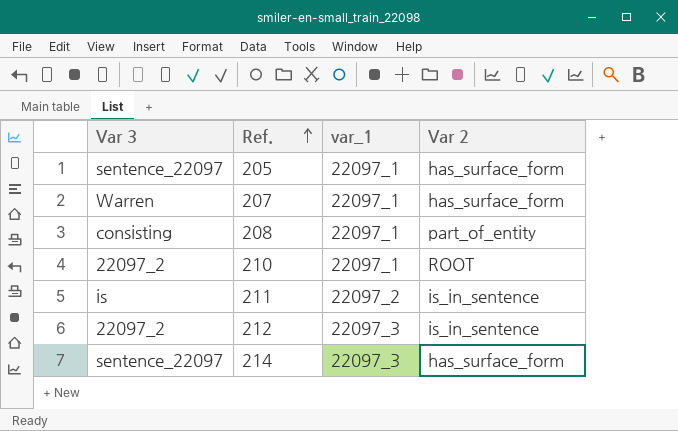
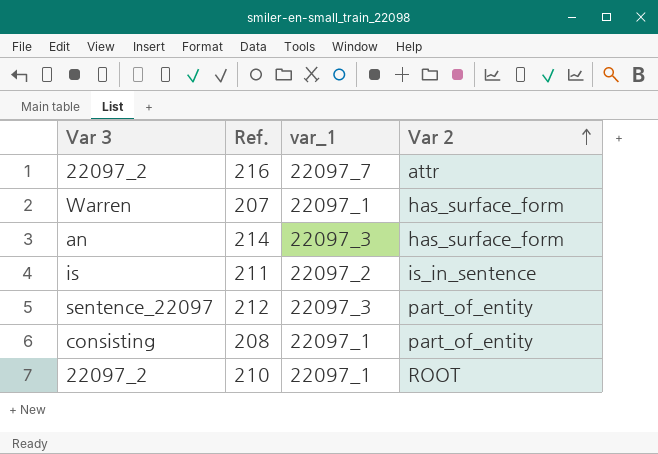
row order: Ref. ascending -> Var 2 ascending
row 205: sentence_22097 | 22097_1 | has_surface_form -> none
row 216: none -> 22097_2 | 22097_7 | attr
214 | Var 3: sentence_22097 -> an
212 | Var 3: 22097_2 -> sentence_22097
212 | Var 2: is_in_sentence -> part_of_entity

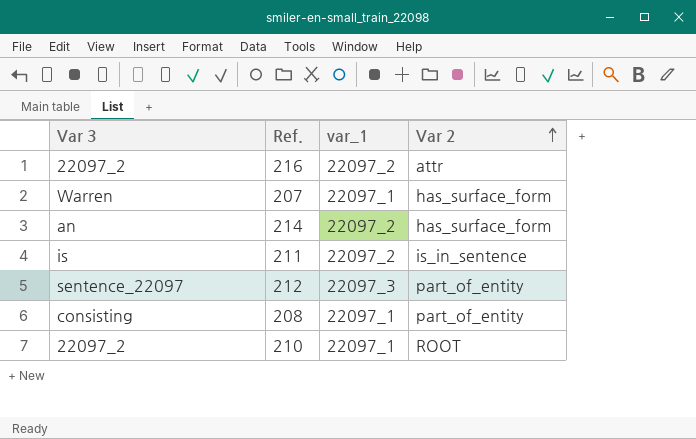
216 | var_1: 22097_7 -> 22097_2
214 | var_1: 22097_3 -> 22097_2

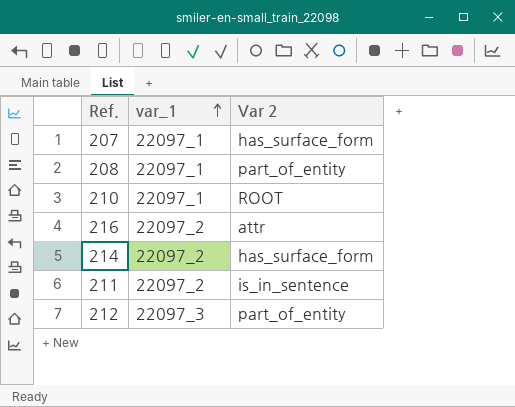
row order: Var 2 ascending -> var_1 ascending
column Var 3 | position: 1 -> none

